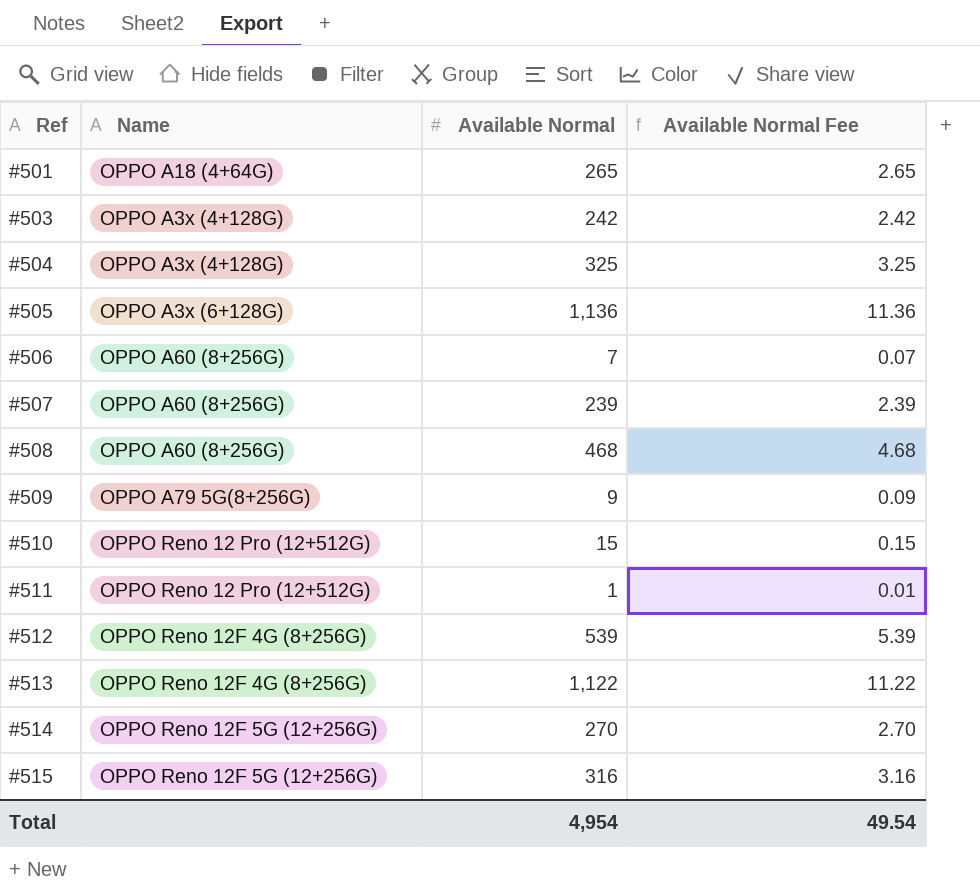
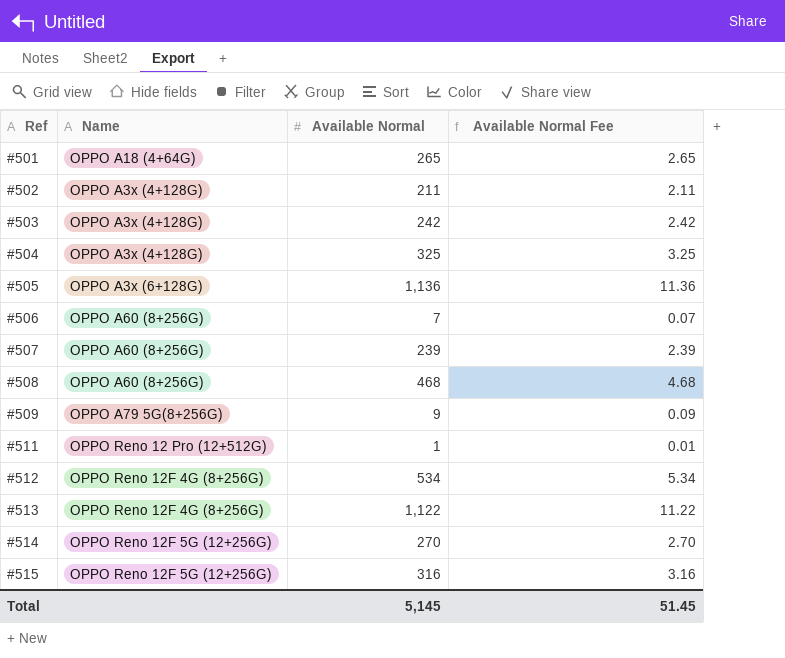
row #510: OPPO Reno 12 Pro (12+512G) | 15 | 0.15 -> none
row #502: none -> OPPO A3x (4+128G) | 211 | 2.11
#512 | Available Normal: 539 -> 534
#512 | Available Normal Fee: 5.39 -> 5.34
Total | Available Normal: 4,954 -> 5,145
Total | Available Normal Fee: 49.54 -> 51.45

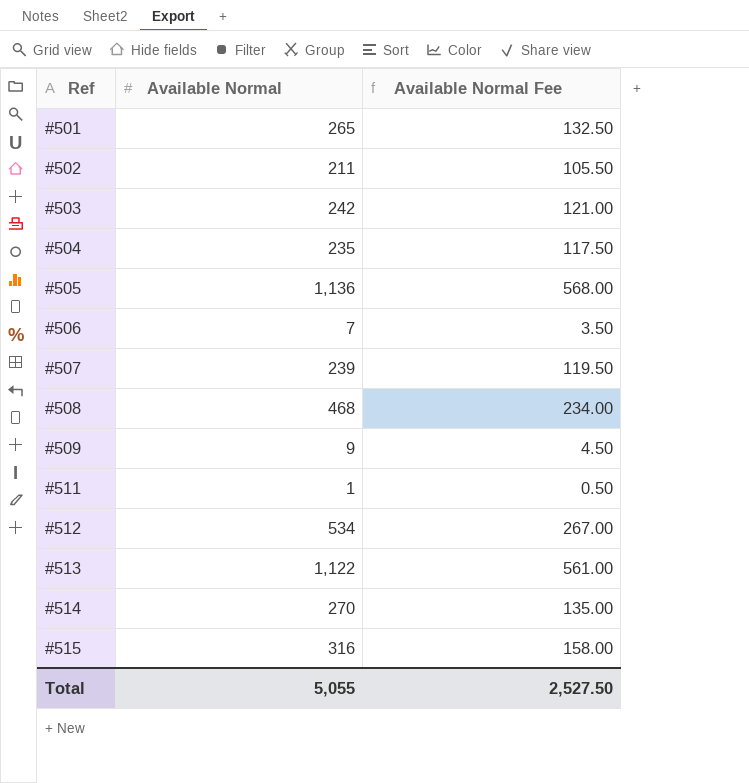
column Name | position: 2 -> none
column Available Normal Fee | formula: [Available Normal] * 0.01 -> [Available Normal] * 0.5
#504 | Available Normal: 325 -> 235
Total | Available Normal: 5,145 -> 5,055
Total | Available Normal Fee: 51.45 -> 2,527.50

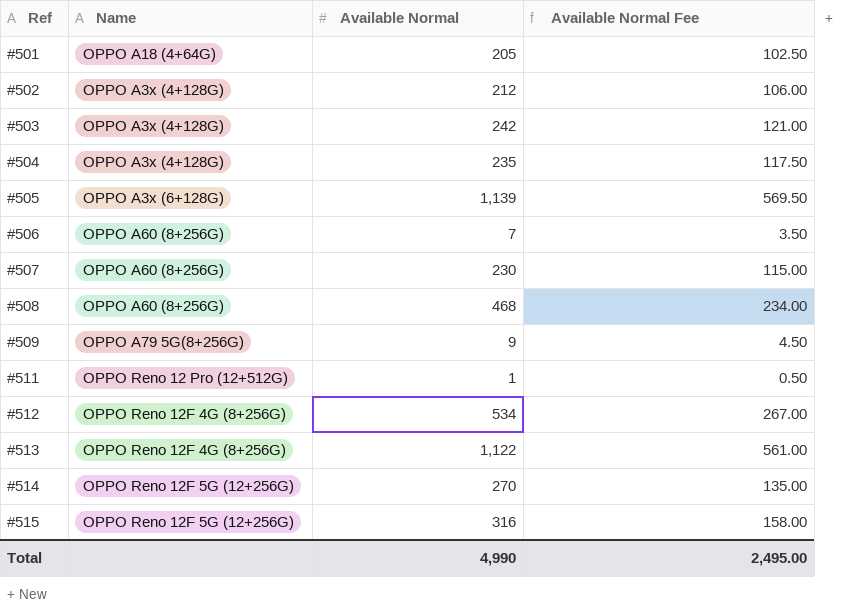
column Name | position: none -> 2
#501 | Available Normal: 265 -> 205
#501 | Available Normal Fee: 132.50 -> 102.50
#502 | Available Normal: 211 -> 212
#502 | Available Normal Fee: 105.50 -> 106.00
#505 | Available Normal: 1,136 -> 1,139
#505 | Available Normal Fee: 568.00 -> 569.50
#507 | Available Normal: 239 -> 230
#507 | Available Normal Fee: 119.50 -> 115.00
Total | Available Normal: 5,055 -> 4,990
Total | Available Normal Fee: 2,527.50 -> 2,495.00

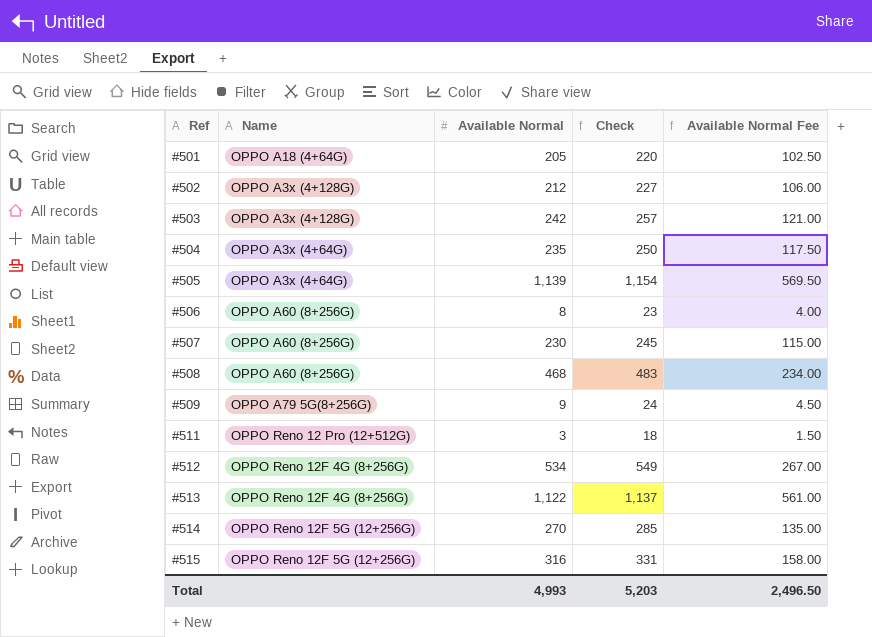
column Check | formula: none -> [Available Normal] + 15
#504 | Name: OPPO A3x (4+128G) -> OPPO A3x (4+64G)
#505 | Name: OPPO A3x (6+128G) -> OPPO A3x (4+64G)
#506 | Available Normal: 7 -> 8
#506 | Available Normal Fee: 3.50 -> 4.00
#511 | Available Normal: 1 -> 3
#511 | Available Normal Fee: 0.50 -> 1.50
Total | Available Normal: 4,990 -> 4,993
Total | Available Normal Fee: 2,495.00 -> 2,496.50

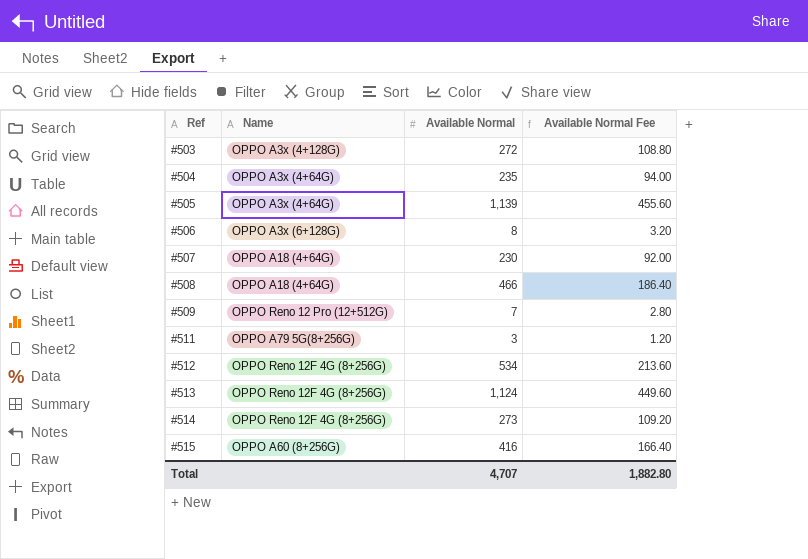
column Check | formula: [Available Normal] + 15 -> none
column Available Normal Fee | formula: [Available Normal] * 0.5 -> [Available Normal] * 0.4
row #501: OPPO A18 (4+64G) | 205 | 220 | 102.50 -> none
row #502: OPPO A3x (4+128G) | 212 | 227 | 106.00 -> none
#503 | Available Normal: 242 -> 272
#506 | Name: OPPO A60 (8+256G) -> OPPO A3x (6+128G)
#507 | Name: OPPO A60 (8+256G) -> OPPO A18 (4+64G)
#508 | Name: OPPO A60 (8+256G) -> OPPO A18 (4+64G)
#508 | Available Normal: 468 -> 466
#509 | Name: OPPO A79 5G(8+256G) -> OPPO Reno 12 Pro (12+512G)
#509 | Available Normal: 9 -> 7
#511 | Name: OPPO Reno 12 Pro (12+512G) -> OPPO A79 5G(8+256G)
#513 | Available Normal: 1,122 -> 1,124
#514 | Name: OPPO Reno 12F 5G (12+256G) -> OPPO Reno 12F 4G (8+256G)
#514 | Available Normal: 270 -> 273
#515 | Name: OPPO Reno 12F 5G (12+256G) -> OPPO A60 (8+256G)
#515 | Available Normal: 316 -> 416
Total | Available Normal: 4,993 -> 4,707
Total | Available Normal Fee: 2,496.50 -> 1,882.80

